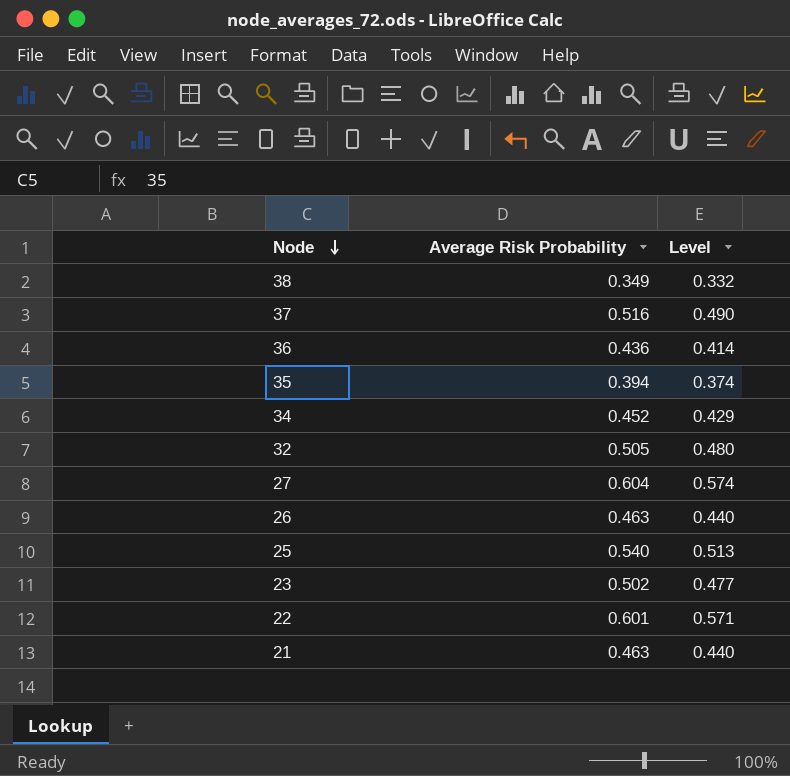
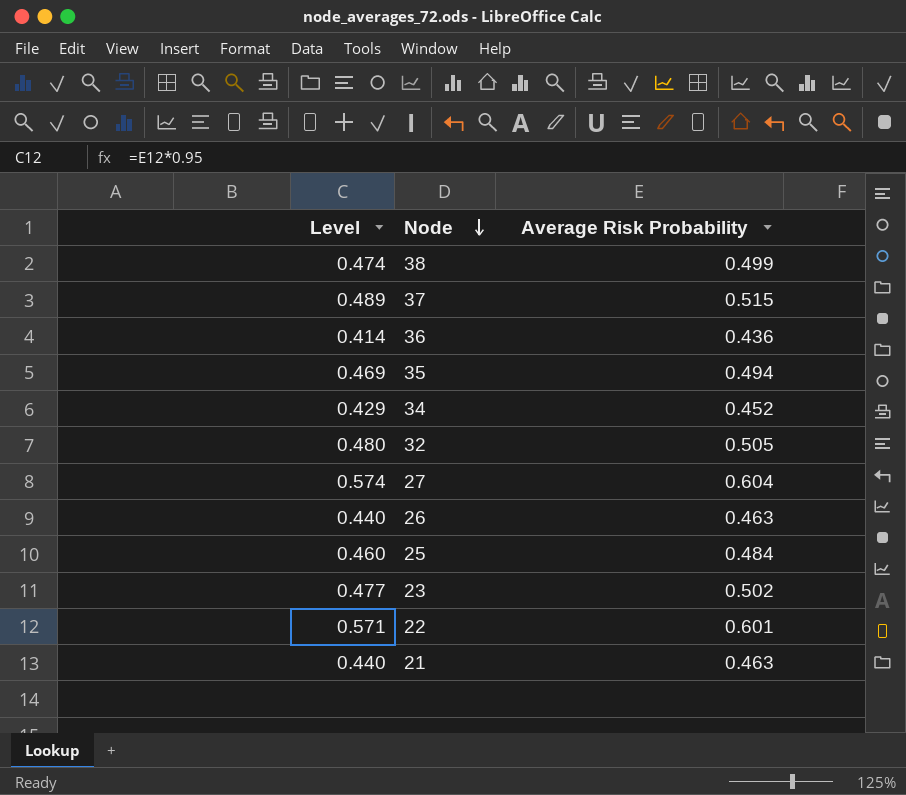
column Level | position: 3 -> 1
38 | Level: 0.332 -> 0.474
38 | Average Risk Probability: 0.349 -> 0.499
37 | Level: 0.490 -> 0.489
37 | Average Risk Probability: 0.516 -> 0.515
35 | Level: 0.374 -> 0.469
35 | Average Risk Probability: 0.394 -> 0.494
25 | Level: 0.513 -> 0.460
25 | Average Risk Probability: 0.540 -> 0.484

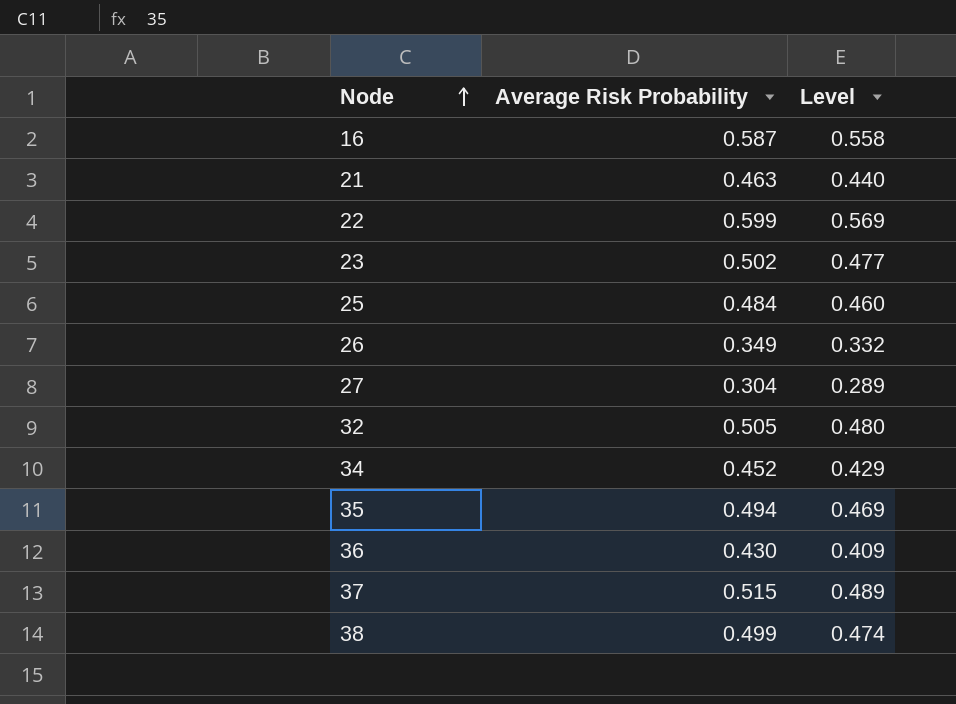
row order: Node descending -> Node ascending
column Level | position: 1 -> 3
row 16: none -> 0.587 | 0.558
22 | Average Risk Probability: 0.601 -> 0.599
22 | Level: 0.571 -> 0.569
26 | Average Risk Probability: 0.463 -> 0.349
26 | Level: 0.440 -> 0.332
27 | Average Risk Probability: 0.604 -> 0.304
27 | Level: 0.574 -> 0.289
36 | Average Risk Probability: 0.436 -> 0.430
36 | Level: 0.414 -> 0.409

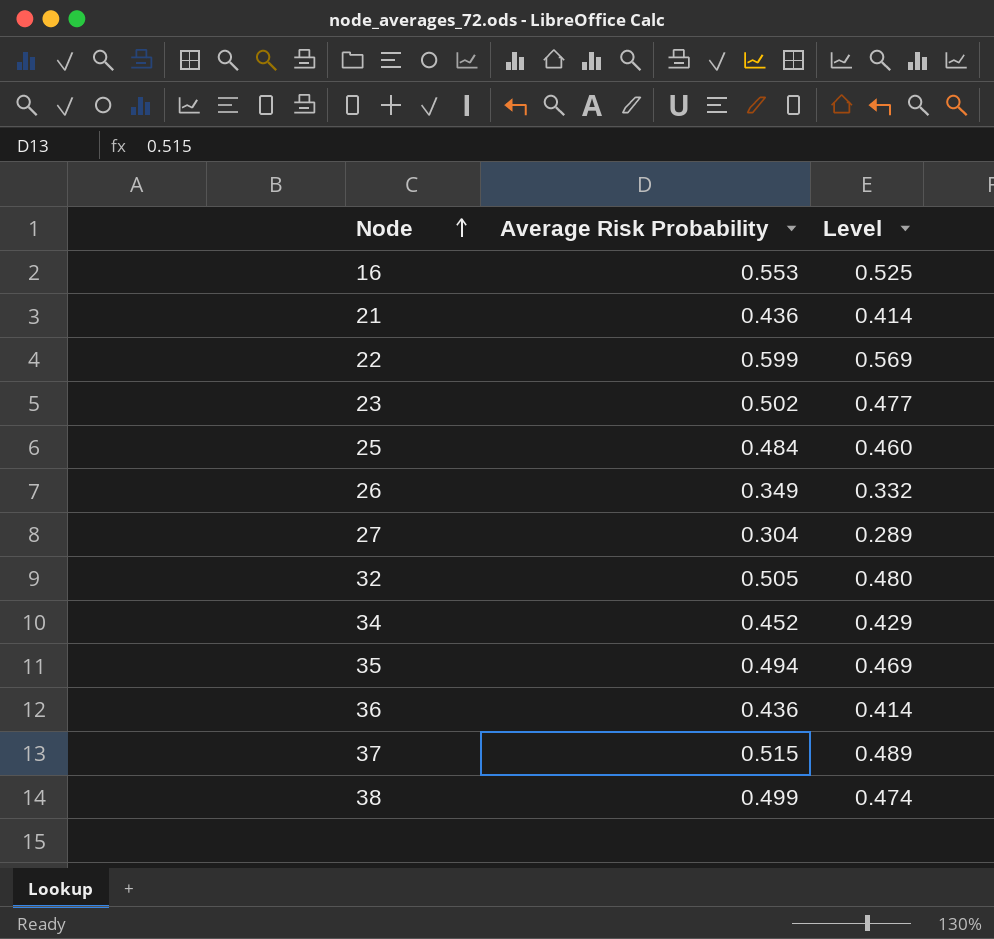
16 | Average Risk Probability: 0.587 -> 0.553
16 | Level: 0.558 -> 0.525
21 | Average Risk Probability: 0.463 -> 0.436
21 | Level: 0.440 -> 0.414
36 | Average Risk Probability: 0.430 -> 0.436
36 | Level: 0.409 -> 0.414

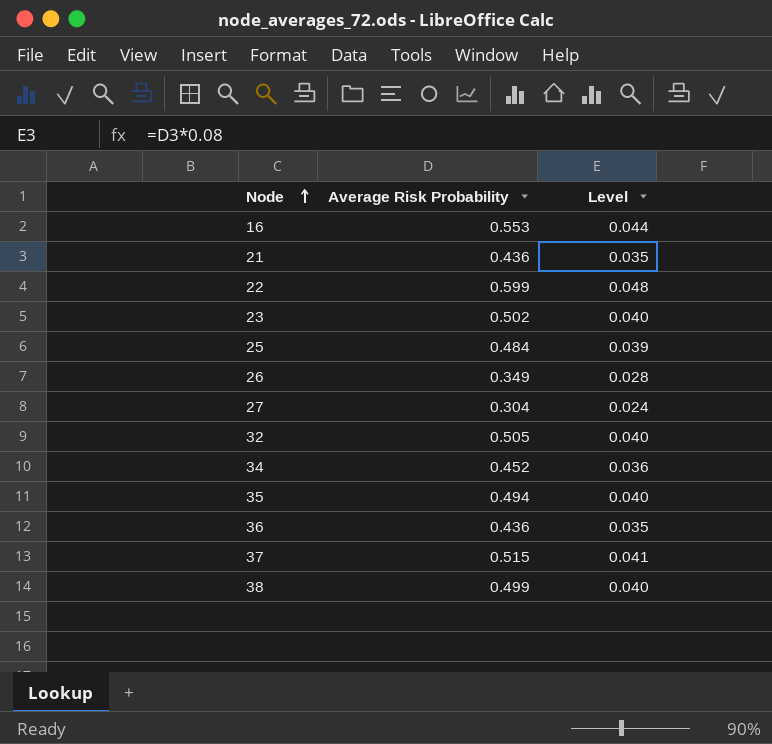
column Level | formula: [Average Risk Probability] * 0.95 -> [Average Risk Probability] * 0.08

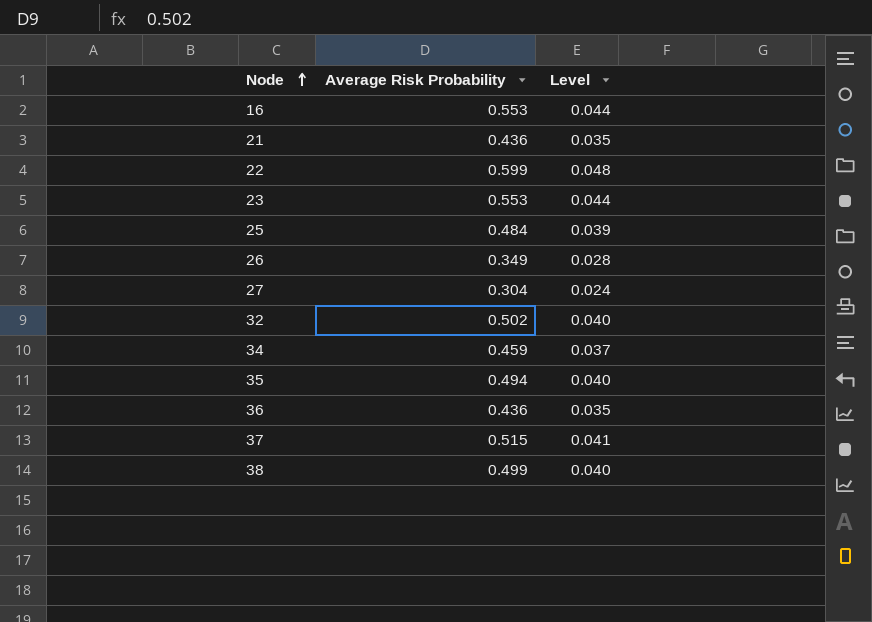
23 | Average Risk Probability: 0.502 -> 0.553
23 | Level: 0.040 -> 0.044
32 | Average Risk Probability: 0.505 -> 0.502
34 | Average Risk Probability: 0.452 -> 0.459
34 | Level: 0.036 -> 0.037

